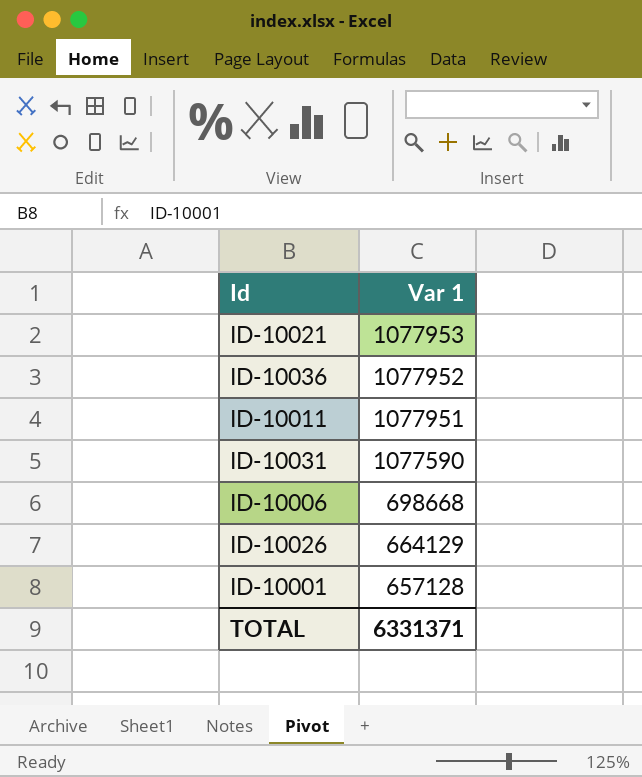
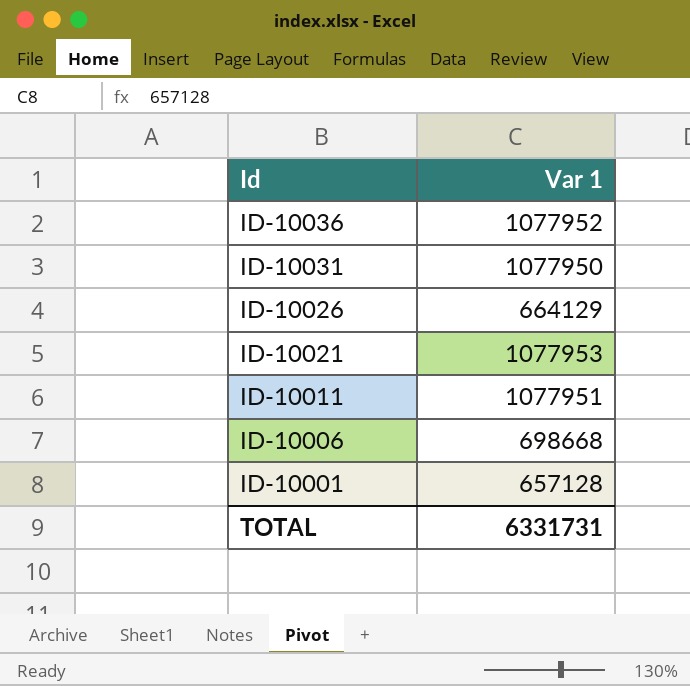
row order: Var 1 descending -> Id descending
ID-10031 | Var 1: 1077590 -> 1077950
TOTAL | Var 1: 6331371 -> 6331731

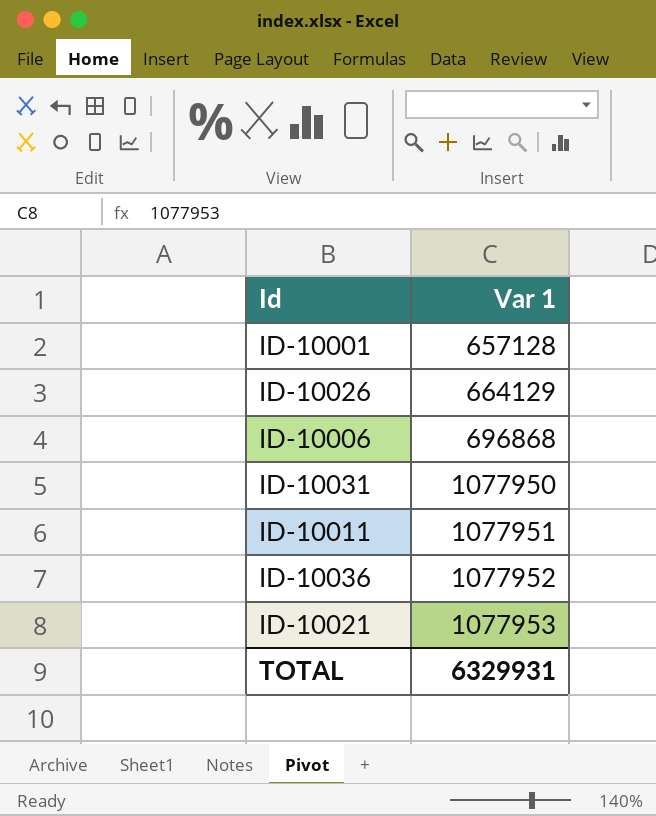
row order: Id descending -> Var 1 ascending
ID-10006 | Var 1: 698668 -> 696868
TOTAL | Var 1: 6331731 -> 6329931

